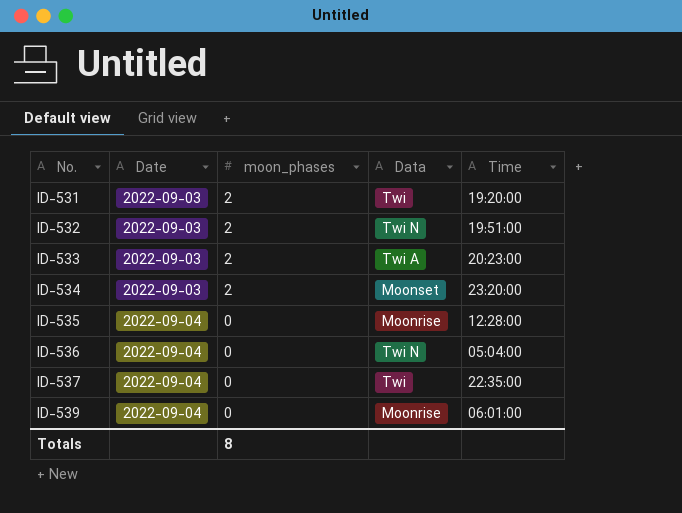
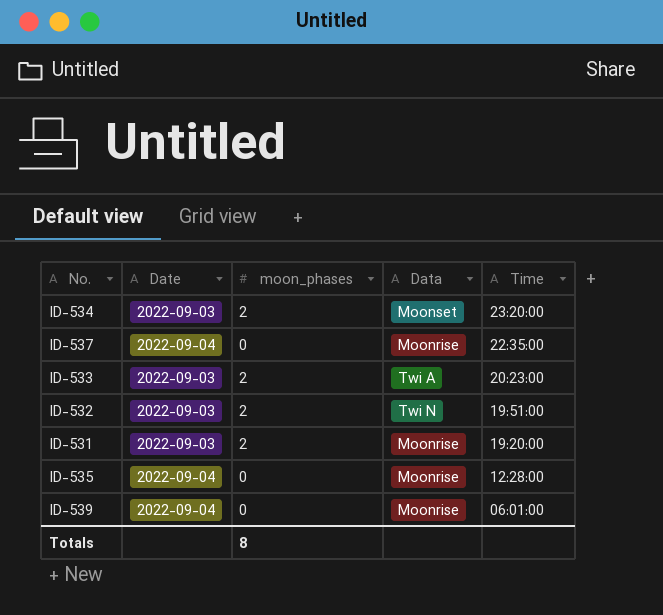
row order: No. ascending -> Time descending
row ID-536: 2022-09-04 | 0 | Twi N | 05:04:00 -> none
ID-537 | Data: Twi -> Moonrise
ID-531 | Data: Twi -> Moonrise

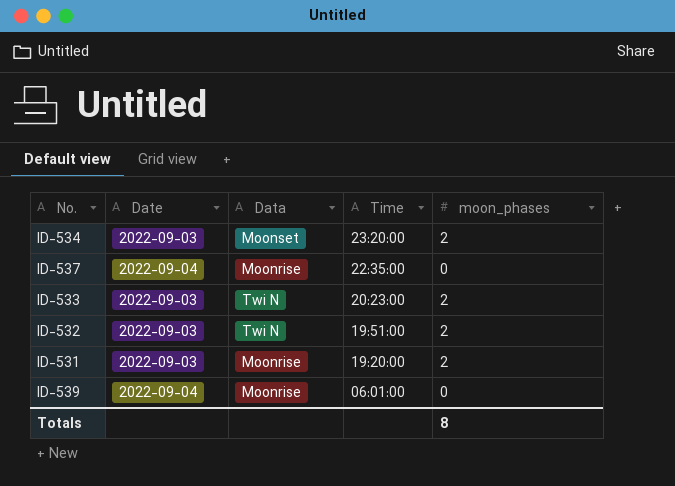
column moon_phases | position: 3 -> 5
row ID-535: 2022-09-04 | 0 | Moonrise | 12:28:00 -> none
ID-533 | Data: Twi A -> Twi N

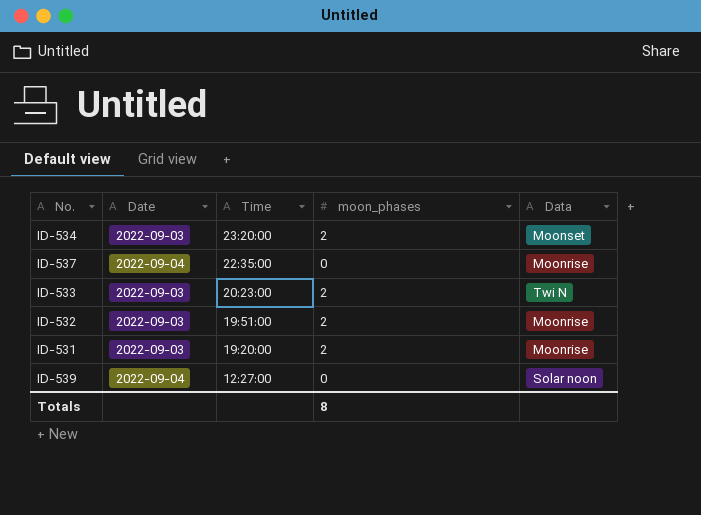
column Data | position: 3 -> 5
ID-532 | Data: Twi N -> Moonrise
ID-539 | Time: 06:01:00 -> 12:27:00
ID-539 | Data: Moonrise -> Solar noon

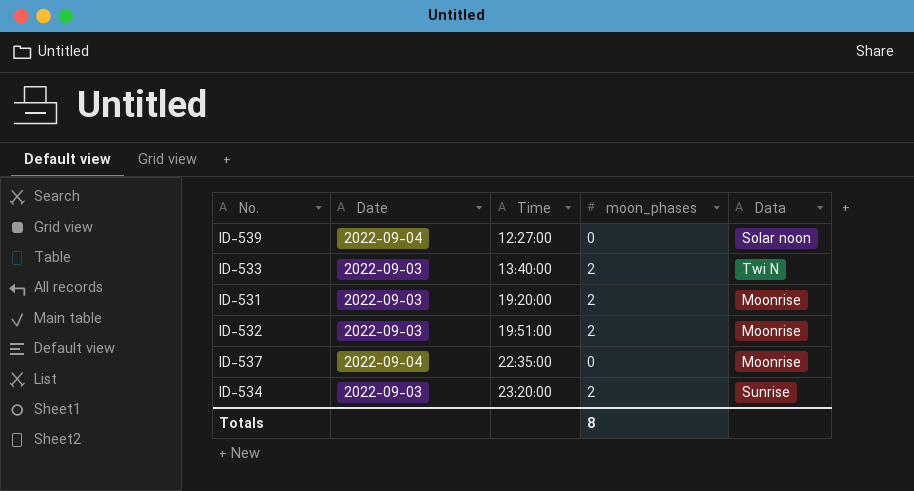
row order: Time descending -> Time ascending
ID-533 | Time: 20:23:00 -> 13:40:00
ID-534 | Data: Moonset -> Sunrise

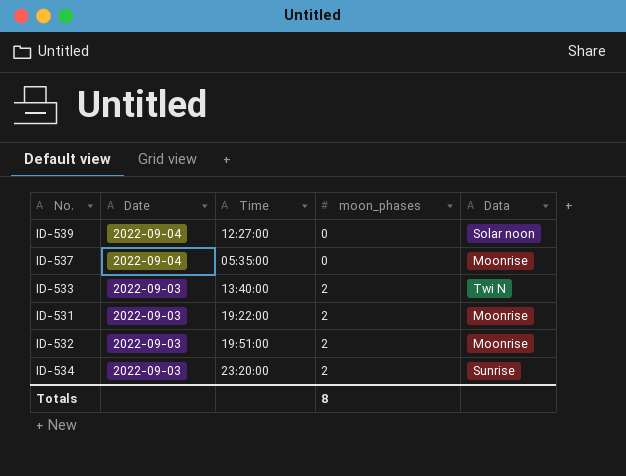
row order: Time ascending -> Date descending
ID-537 | Time: 22:35:00 -> 05:35:00
ID-531 | Time: 19:20:00 -> 19:22:00

